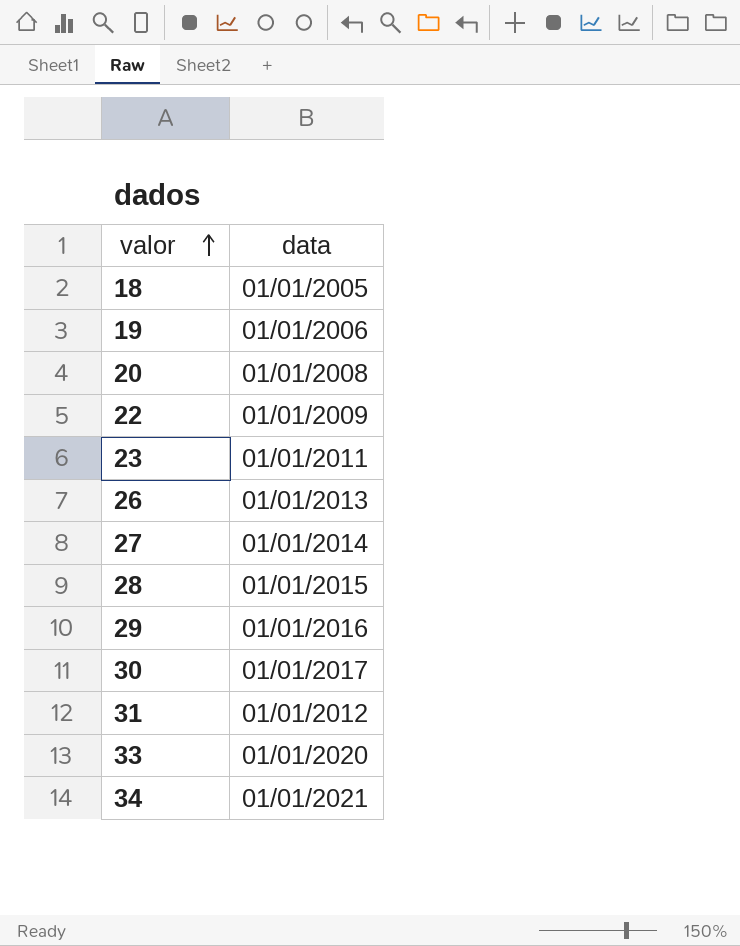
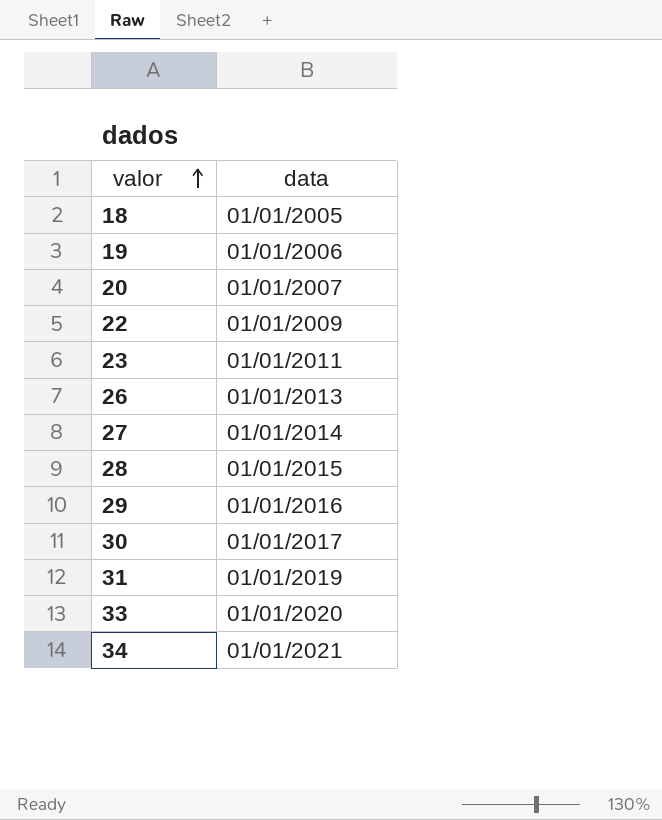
20 | data: 01/01/2008 -> 01/01/2007
31 | data: 01/01/2012 -> 01/01/2019

